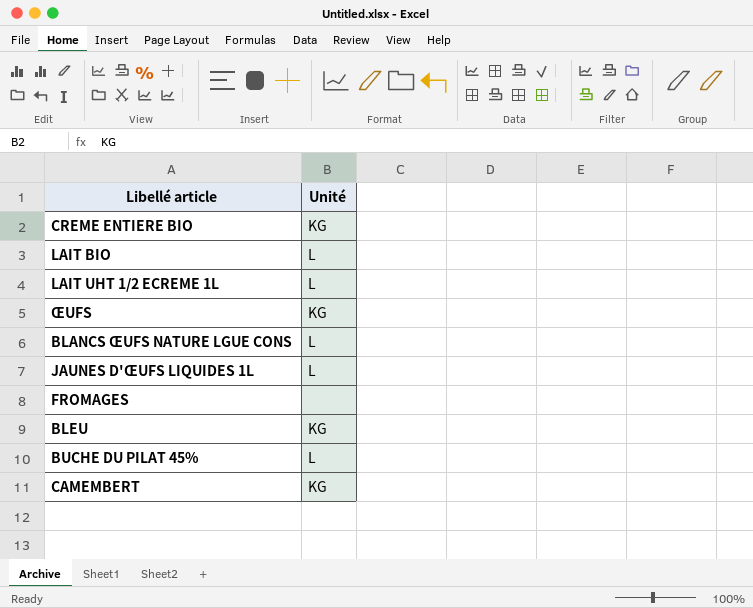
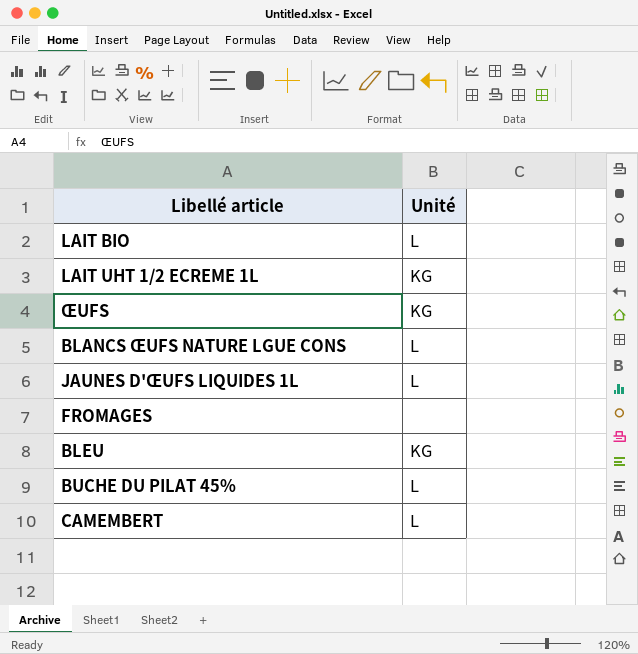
row CREME ENTIERE BIO: KG -> none
LAIT UHT 1/2 ECREME 1L | Unité: L -> KG
CAMEMBERT | Unité: KG -> L

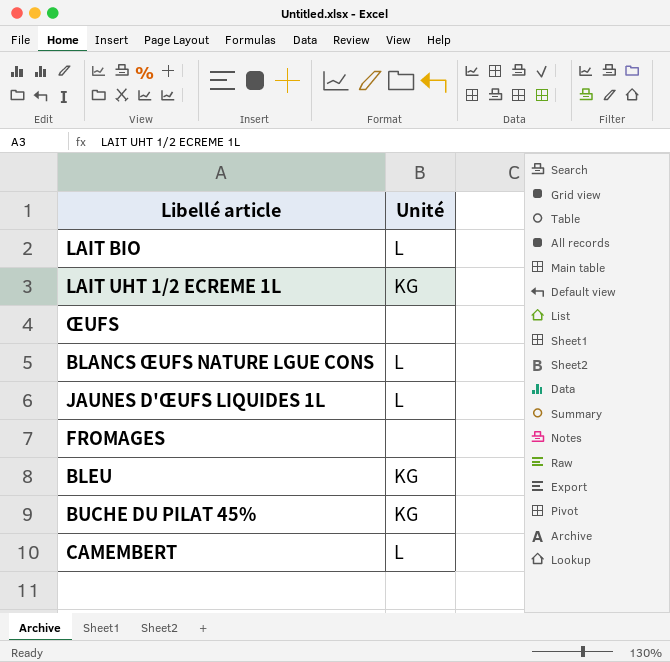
ŒUFS | Unité: KG -> none
BUCHE DU PILAT 45% | Unité: L -> KG

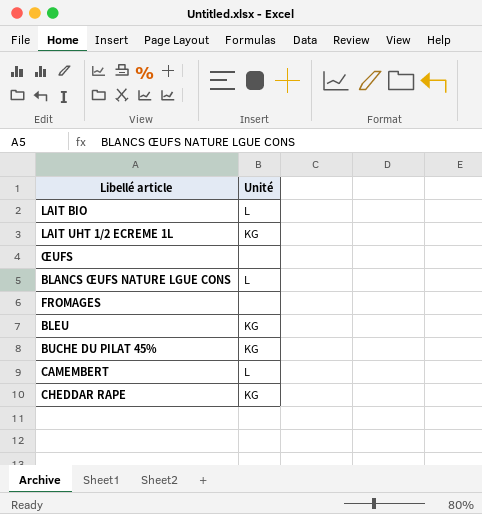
row JAUNES D'ŒUFS LIQUIDES 1L: L -> none
row CHEDDAR RAPE: none -> KG

